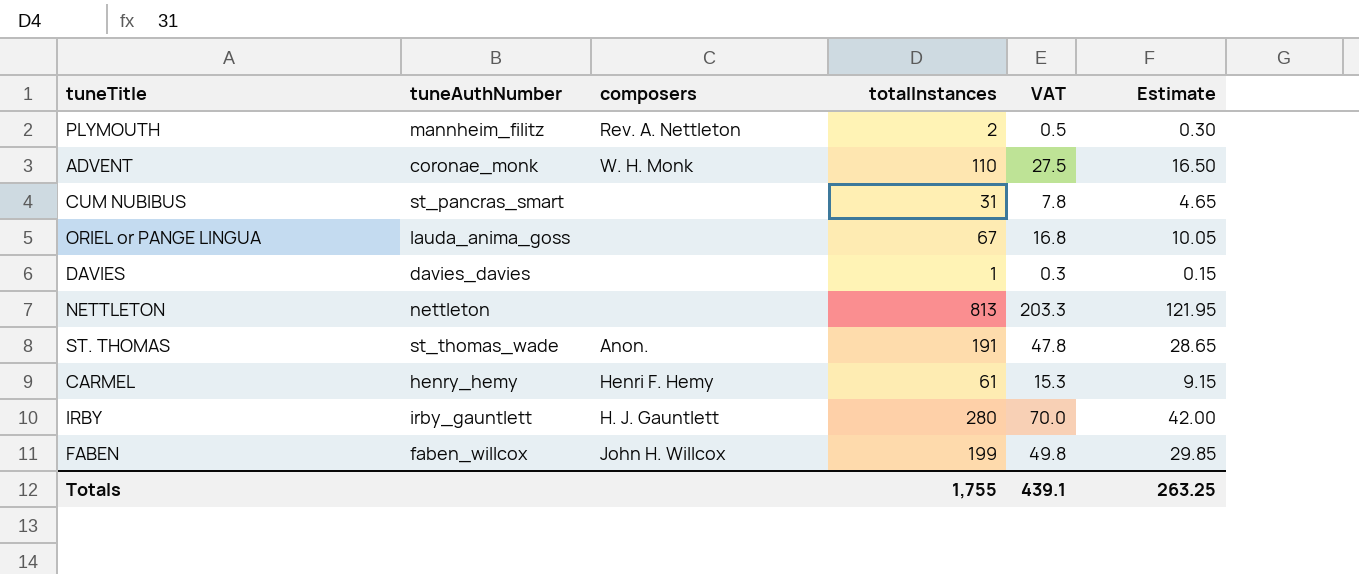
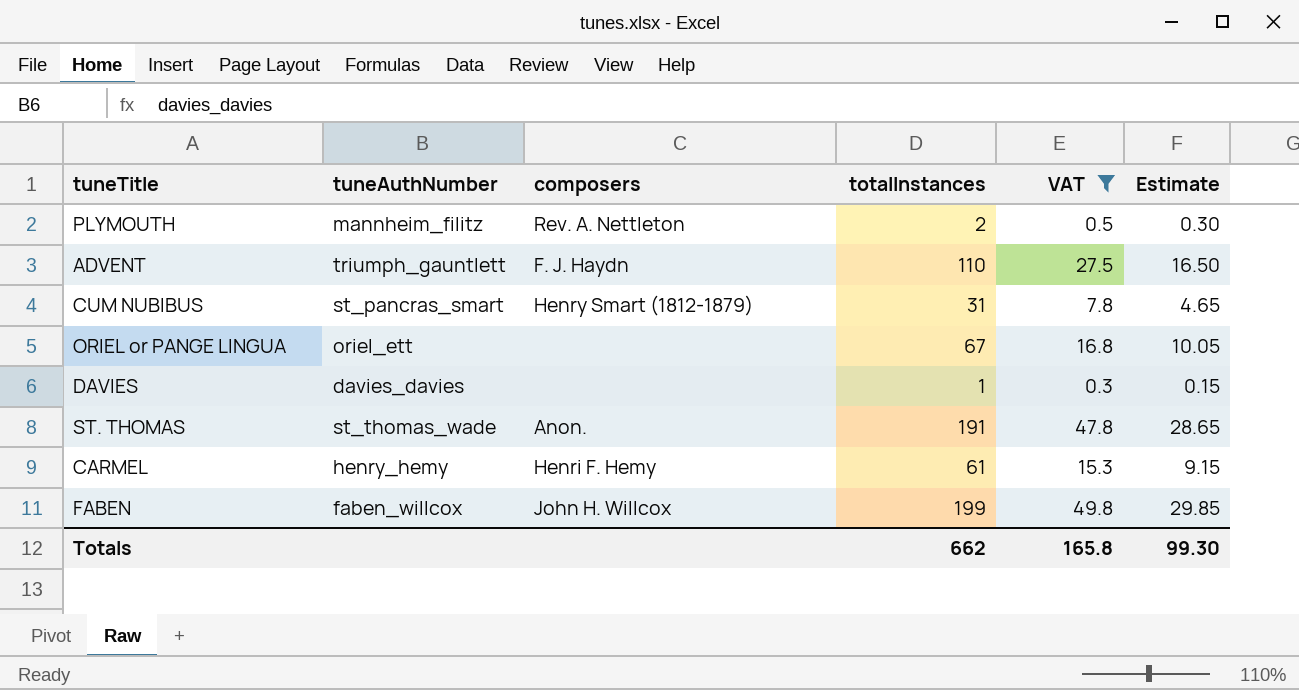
filter: none -> VAT <= 49.8
ADVENT | tuneAuthNumber: coronae_monk -> triumph_gauntlett
ADVENT | composers: W. H. Monk -> F. J. Haydn
CUM NUBIBUS | composers: none -> Henry Smart (1812-1879)
ORIEL or PANGE LINGUA | tuneAuthNumber: lauda_anima_goss -> oriel_ett
Totals | totalInstances: 1,755 -> 662
Totals | VAT: 439.1 -> 165.8
Totals | Estimate: 263.25 -> 99.30

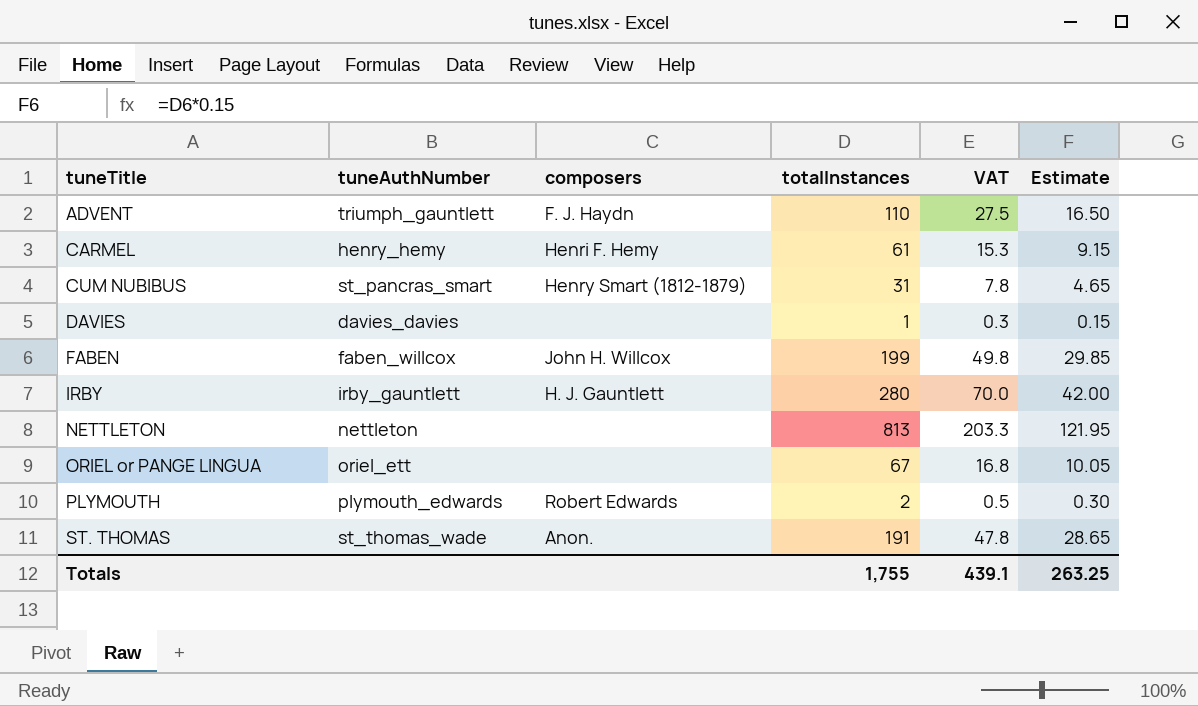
filter: VAT <= 49.8 -> none
row order: none -> tuneTitle ascending
PLYMOUTH | tuneAuthNumber: mannheim_filitz -> plymouth_edwards
PLYMOUTH | composers: Rev. A. Nettleton -> Robert Edwards
Totals | totalInstances: 662 -> 1,755
Totals | VAT: 165.8 -> 439.1
Totals | Estimate: 99.30 -> 263.25

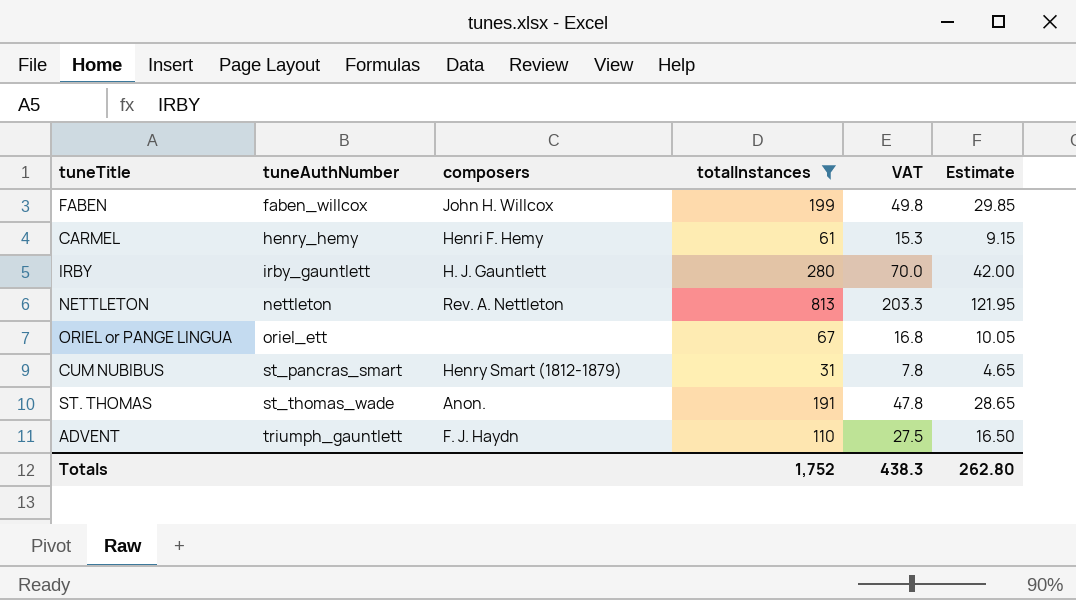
filter: none -> totalInstances >= 31
row order: tuneTitle ascending -> tuneAuthNumber ascending
NETTLETON | composers: none -> Rev. A. Nettleton
Totals | totalInstances: 1,755 -> 1,752
Totals | VAT: 439.1 -> 438.3
Totals | Estimate: 263.25 -> 262.80

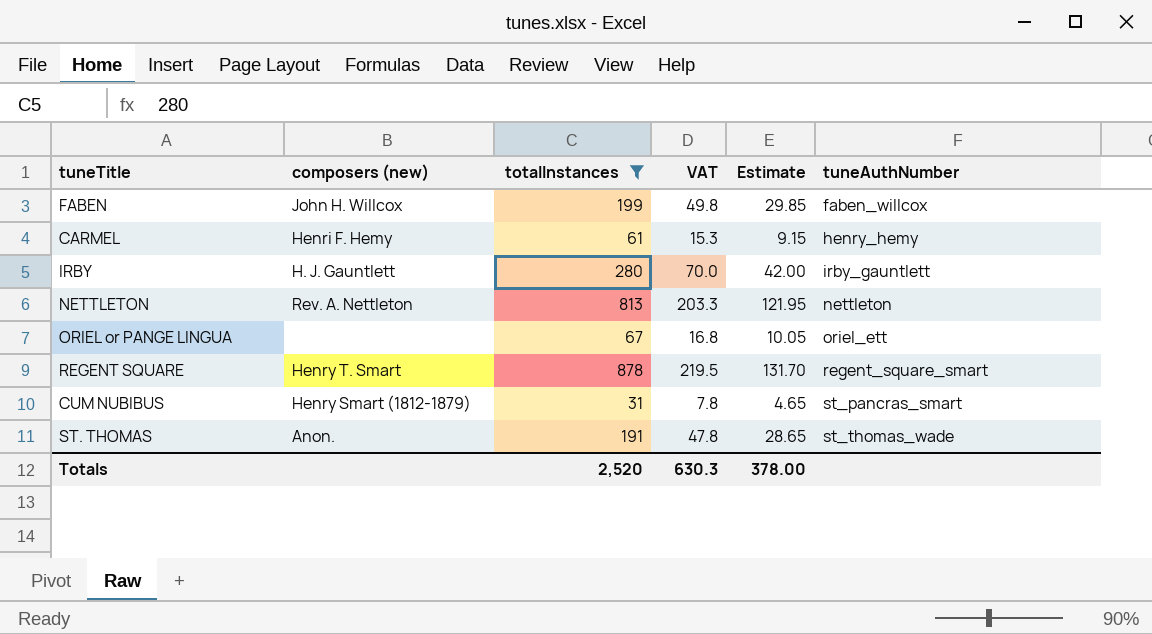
column name: composers -> composers (new)
column tuneAuthNumber | position: 2 -> 6
row ADVENT: triumph_gauntlett | F. J. Haydn | 110 | 27.5 | 16.50 -> none
row REGENT SQUARE: none -> Henry T. Smart | 878 | 219.5 | 131.70 | regent_square_smart
Totals | totalInstances: 1,752 -> 2,520
Totals | VAT: 438.3 -> 630.3
Totals | Estimate: 262.80 -> 378.00

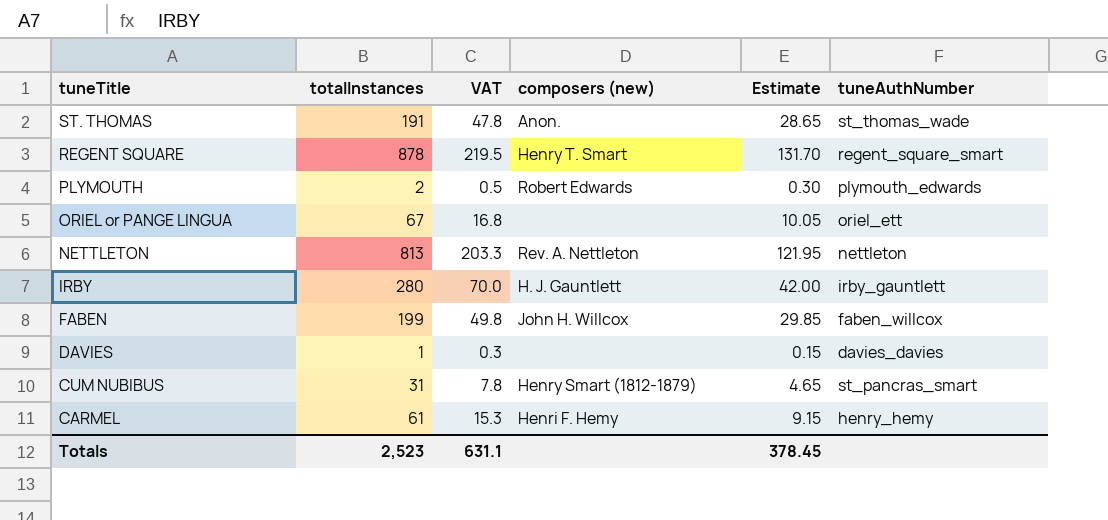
filter: totalInstances >= 31 -> none
row order: tuneAuthNumber ascending -> tuneTitle descending
column composers (new) | position: 2 -> 4
Totals | totalInstances: 2,520 -> 2,523
Totals | VAT: 630.3 -> 631.1
Totals | Estimate: 378.00 -> 378.45

